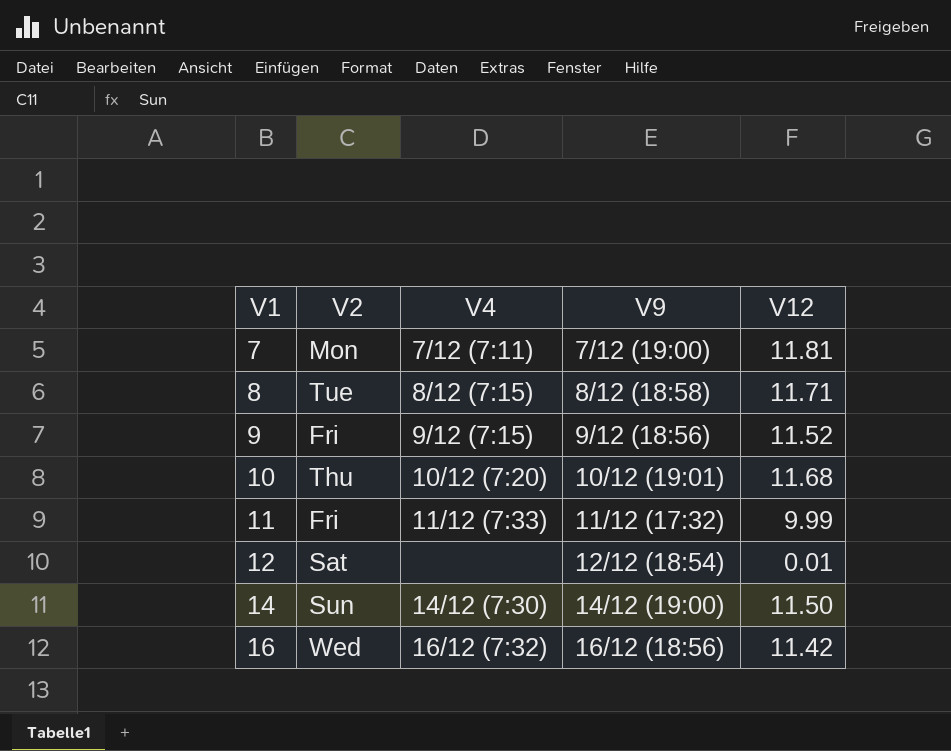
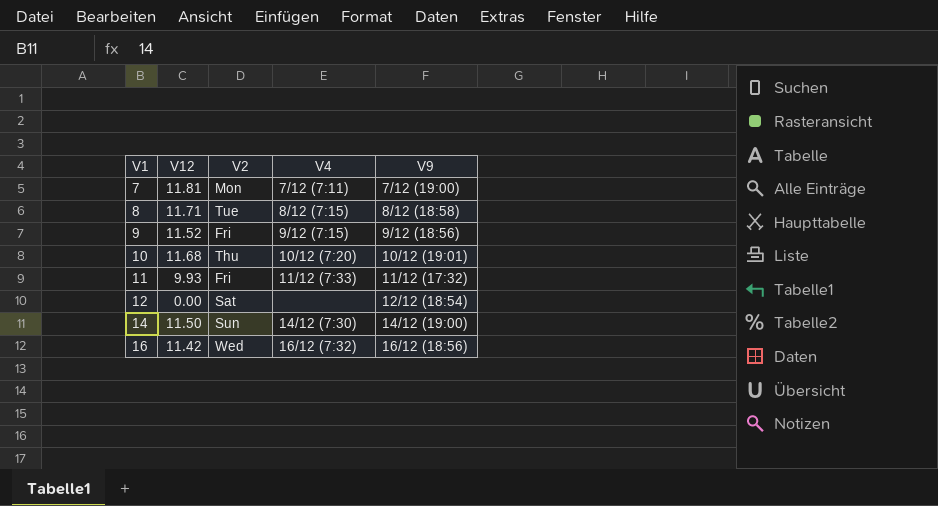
column V12 | position: 5 -> 2
11 | V12: 9.99 -> 9.93
12 | V12: 0.01 -> 0.00

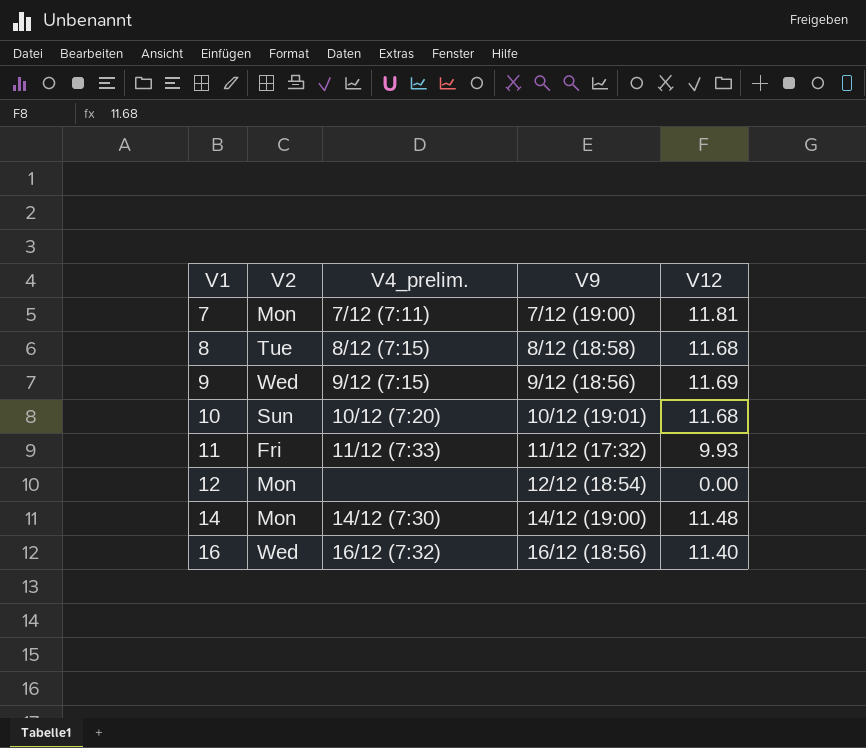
column name: V4 -> V4_prelim.
column V12 | position: 2 -> 5
8 | V12: 11.71 -> 11.68
9 | V2: Fri -> Wed
9 | V12: 11.52 -> 11.69
10 | V2: Thu -> Sun
12 | V2: Sat -> Mon
14 | V2: Sun -> Mon
14 | V12: 11.50 -> 11.48
16 | V12: 11.42 -> 11.40

